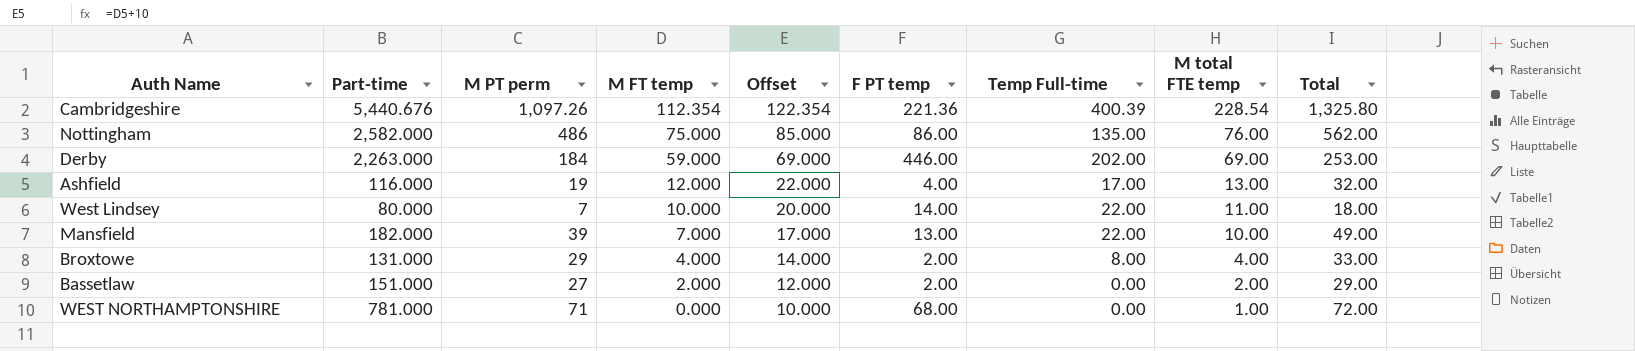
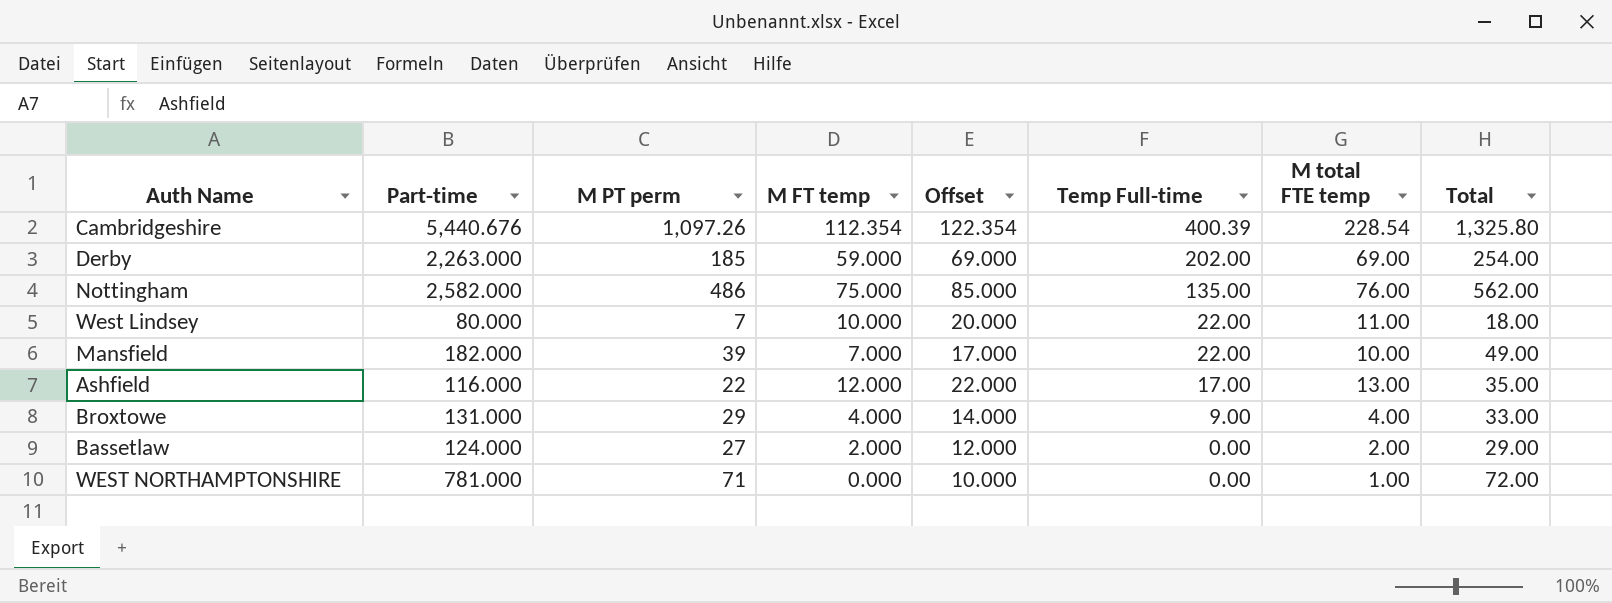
row order: M FT temp descending -> Temp Full-time descending
column F PT temp | position: 6 -> none
Derby | M PT perm: 184 -> 185
Derby | Total: 253.00 -> 254.00
Ashfield | M PT perm: 19 -> 22
Ashfield | Total: 32.00 -> 35.00
Broxtowe | Temp Full-time: 8.00 -> 9.00
Bassetlaw | Part-time: 151.000 -> 124.000

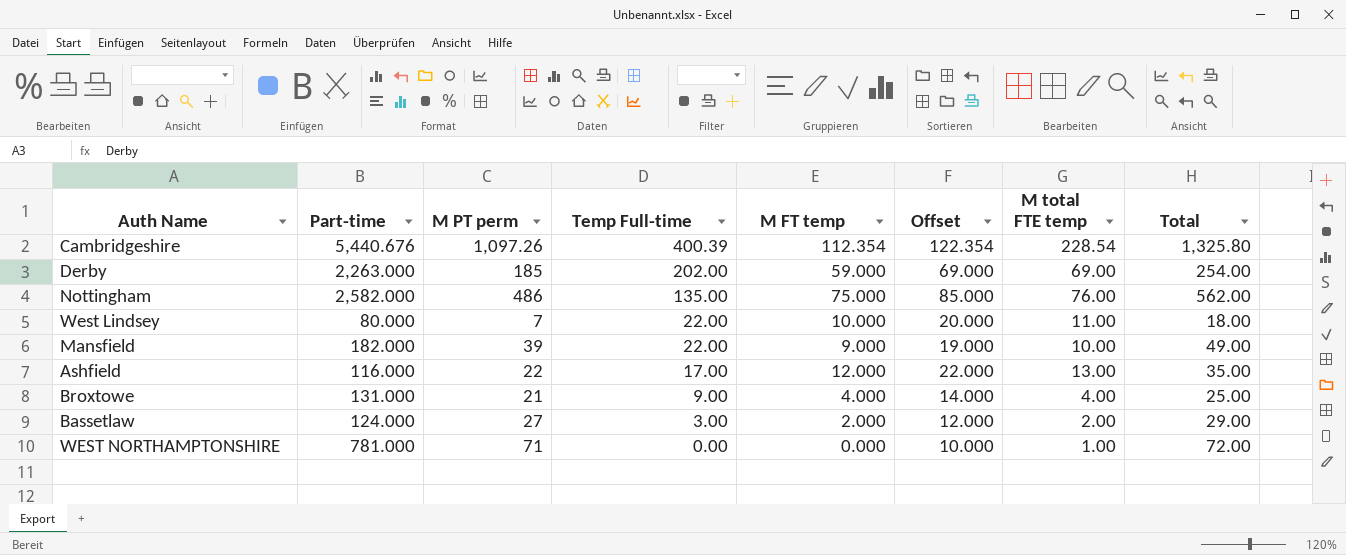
column Temp Full-time | position: 6 -> 4
Mansfield | M FT temp: 7.000 -> 9.000
Mansfield | Offset: 17.000 -> 19.000
Broxtowe | M PT perm: 29 -> 21
Broxtowe | Total: 33.00 -> 25.00
Bassetlaw | Temp Full-time: 0.00 -> 3.00

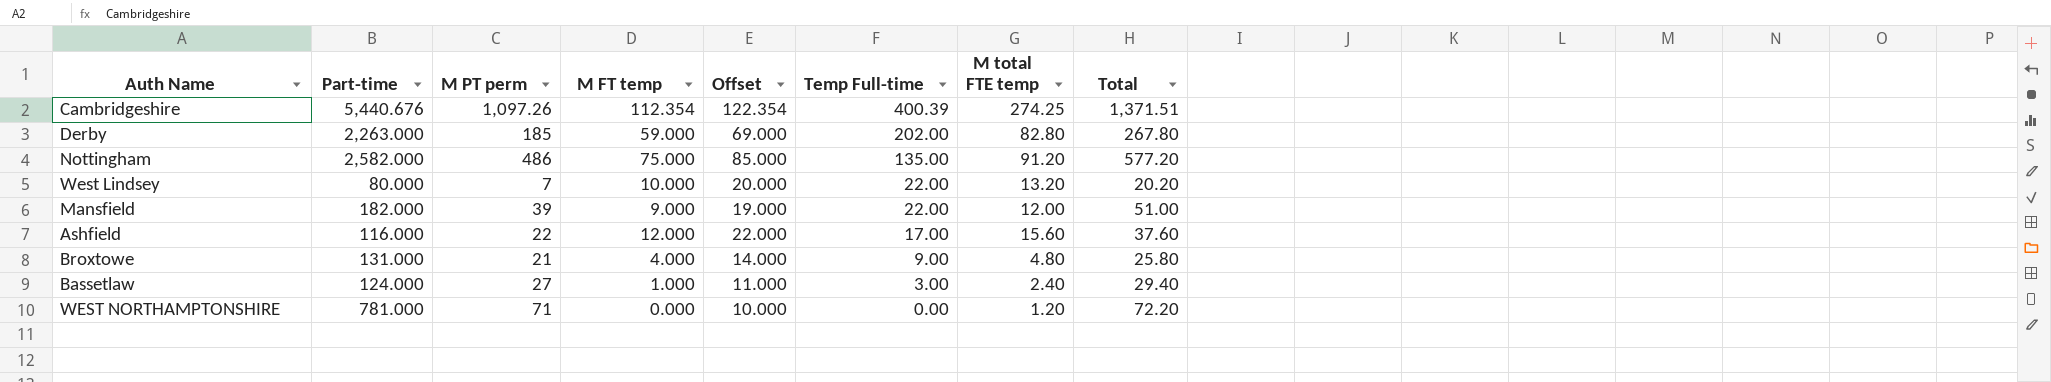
column Temp Full-time | position: 4 -> 6
Cambridgeshire | M total FTE temp: 228.54 -> 274.25
Cambridgeshire | Total: 1,325.80 -> 1,371.51
Derby | M total FTE temp: 69.00 -> 82.80
Derby | Total: 254.00 -> 267.80
Nottingham | M total FTE temp: 76.00 -> 91.20
Nottingham | Total: 562.00 -> 577.20
West Lindsey | M total FTE temp: 11.00 -> 13.20
West Lindsey | Total: 18.00 -> 20.20
Mansfield | M total FTE temp: 10.00 -> 12.00
Mansfield | Total: 49.00 -> 51.00
Ashfield | M total FTE temp: 13.00 -> 15.60
Ashfield | Total: 35.00 -> 37.60
Broxtowe | M total FTE temp: 4.00 -> 4.80
Broxtowe | Total: 25.00 -> 25.80
Bassetlaw | M FT temp: 2.000 -> 1.000
Bassetlaw | Offset: 12.000 -> 11.000
Bassetlaw | M total FTE temp: 2.00 -> 2.40
Bassetlaw | Total: 29.00 -> 29.40
WEST NORTHAMPTONSHIRE | M total FTE temp: 1.00 -> 1.20
WEST NORTHAMPTONSHIRE | Total: 72.00 -> 72.20

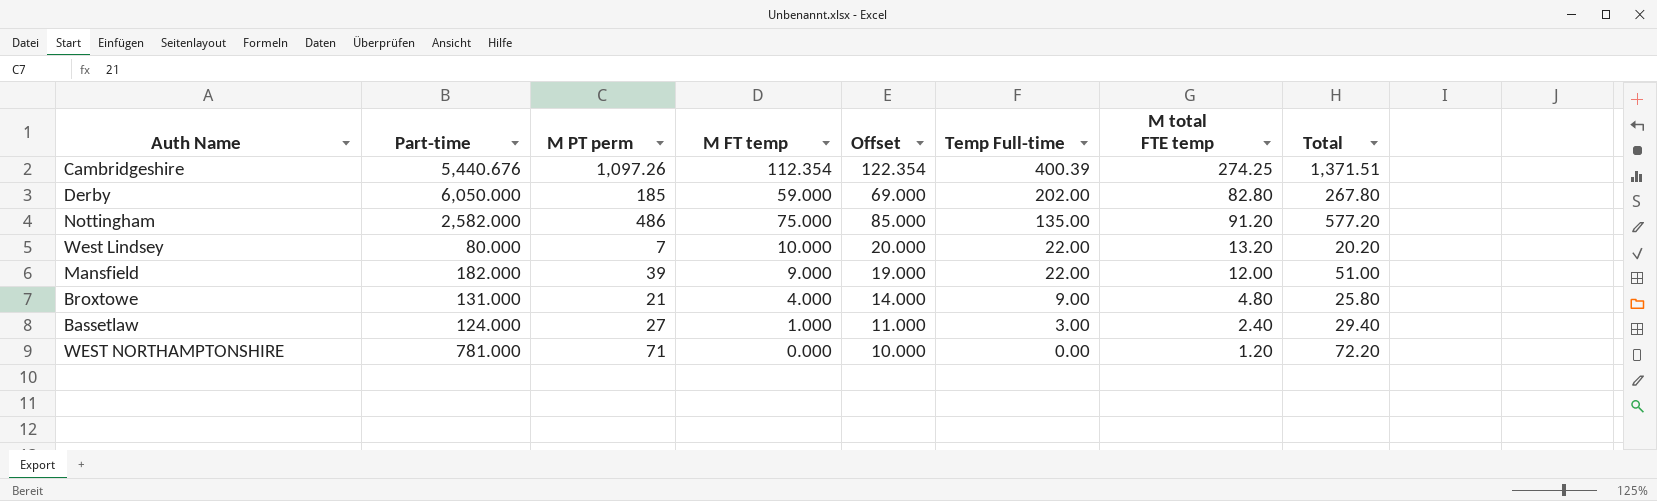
row Ashfield: 116.000 | 22 | 12.000 | 22.000 | 17.00 | 15.60 | 37.60 -> none
Derby | Part-time: 2,263.000 -> 6,050.000

